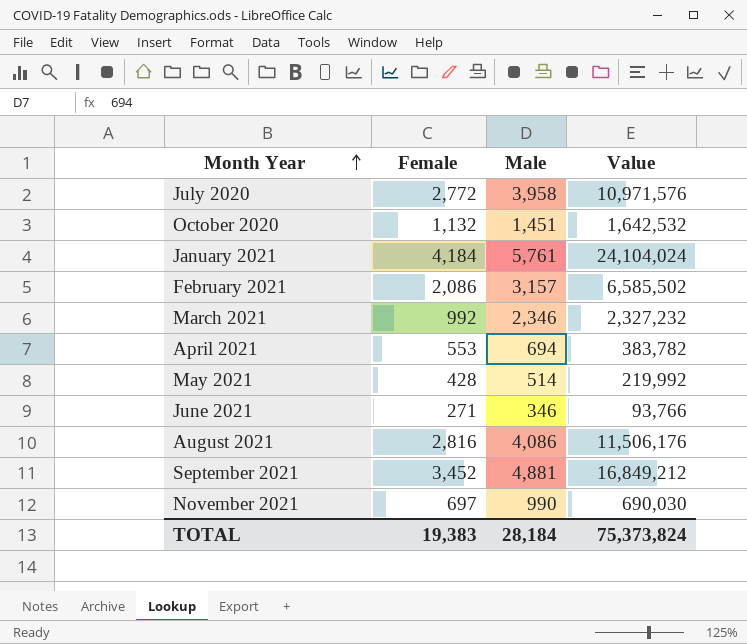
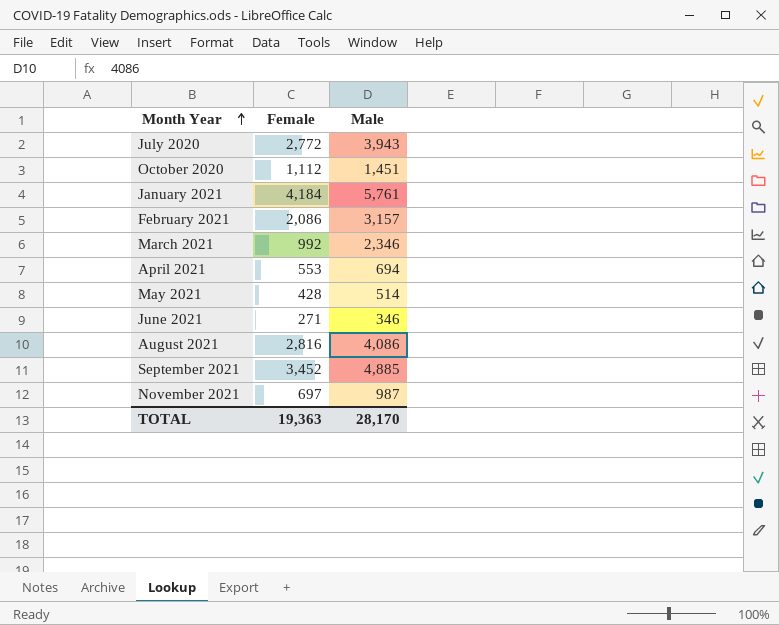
column Value | formula: [Female] * [Male] -> none
July 2020 | Male: 3,958 -> 3,943
October 2020 | Female: 1,132 -> 1,112
September 2021 | Male: 4,881 -> 4,885
November 2021 | Male: 990 -> 987
TOTAL | Female: 19,383 -> 19,363
TOTAL | Male: 28,184 -> 28,170

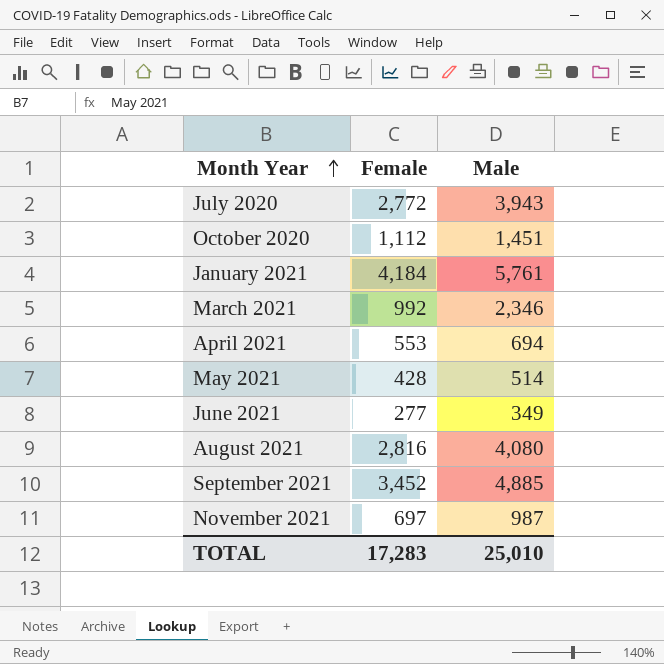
row February 2021: 2,086 | 3,157 -> none
June 2021 | Female: 271 -> 277
June 2021 | Male: 346 -> 349
August 2021 | Male: 4,086 -> 4,080
TOTAL | Female: 19,363 -> 17,283
TOTAL | Male: 28,170 -> 25,010

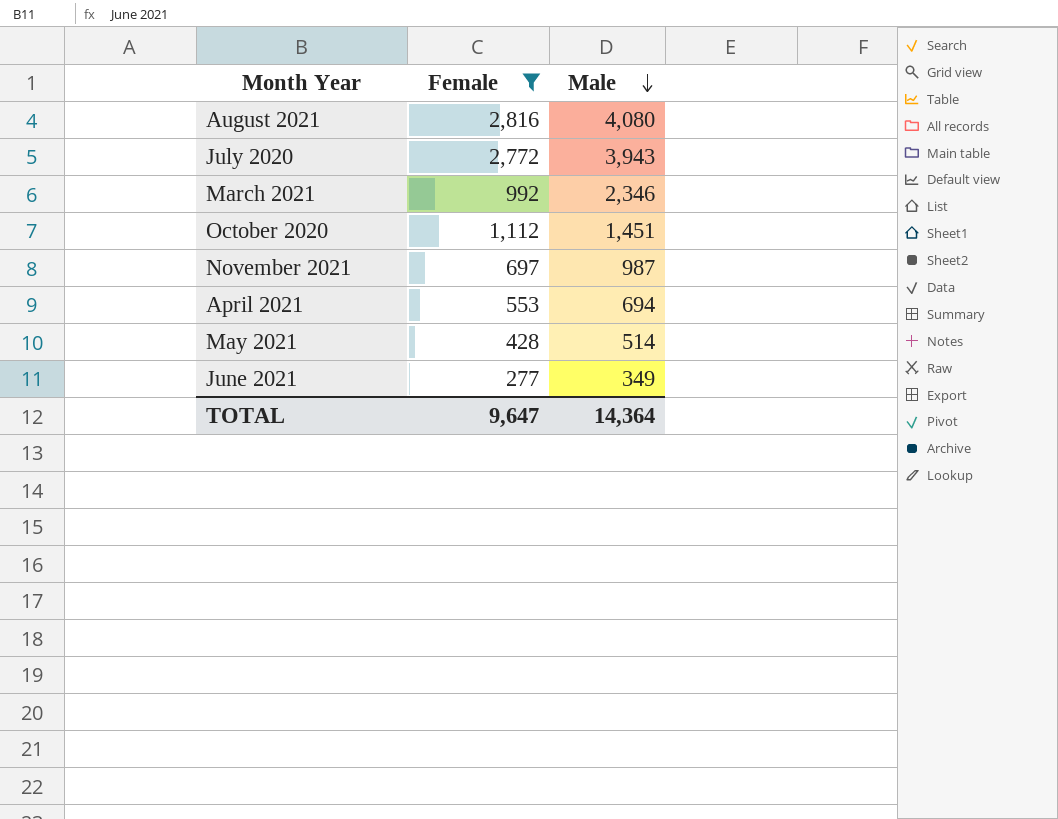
filter: none -> Female <= 2,816
row order: Month Year ascending -> Male descending
TOTAL | Female: 17,283 -> 9,647
TOTAL | Male: 25,010 -> 14,364

